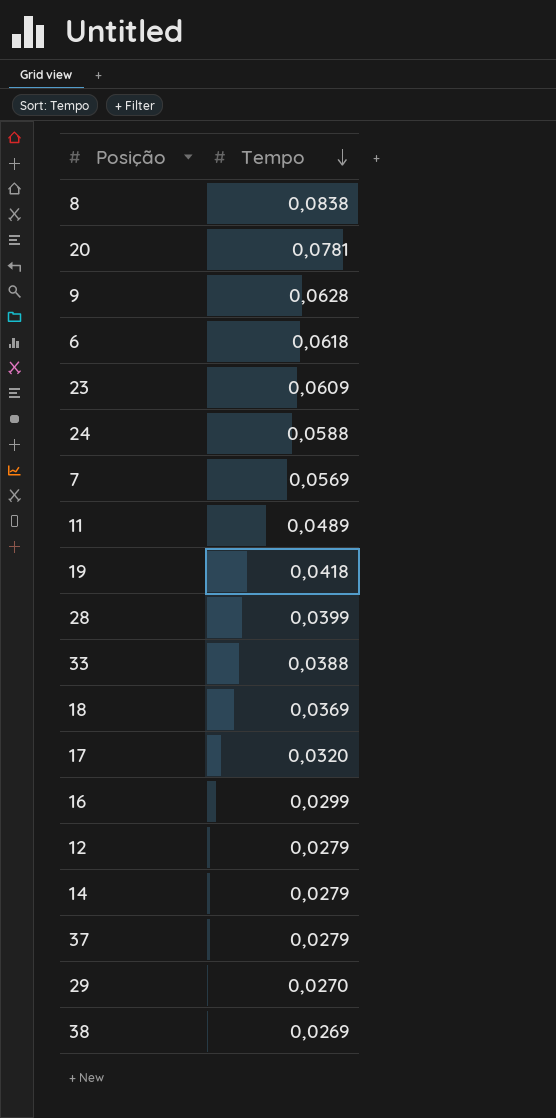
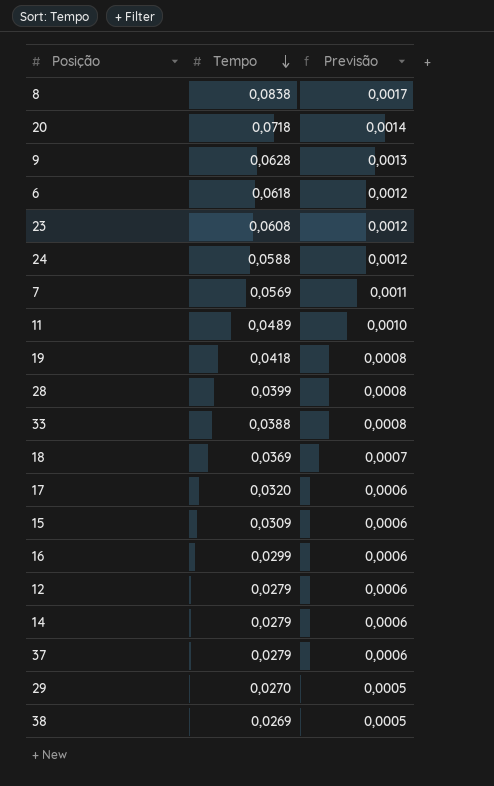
column Previsão | formula: none -> [Tempo] * 0,02
20 | Tempo: 0,0781 -> 0,0718
23 | Tempo: 0,0609 -> 0,0608
row 15: none -> 0,0309 | 0,0006

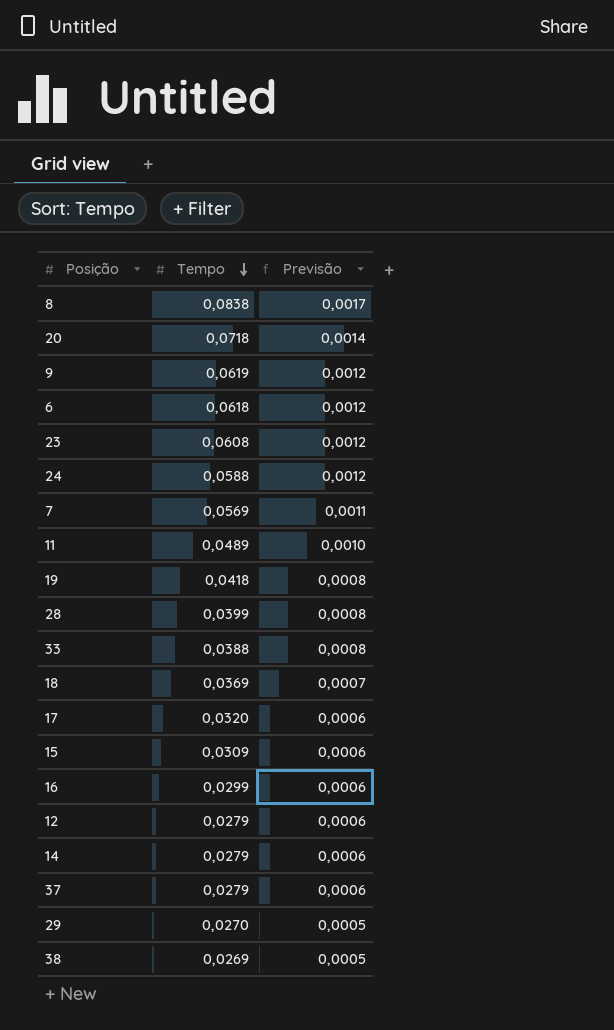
9 | Tempo: 0,0628 -> 0,0619
9 | Previsão: 0,0013 -> 0,0012

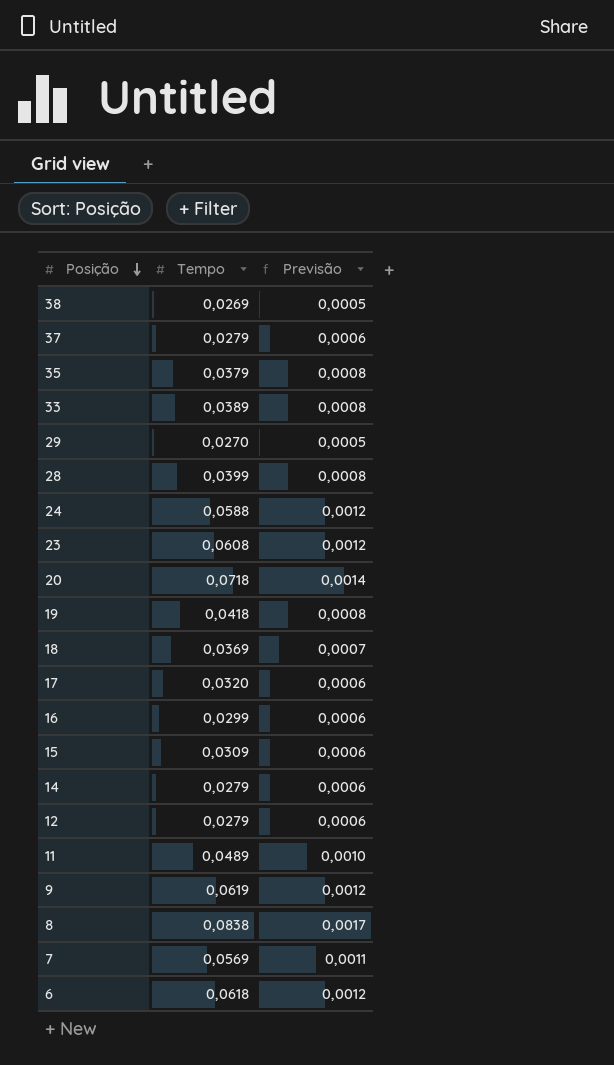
row order: Tempo descending -> Posição descending
row 35: none -> 0,0379 | 0,0008
33 | Tempo: 0,0388 -> 0,0389

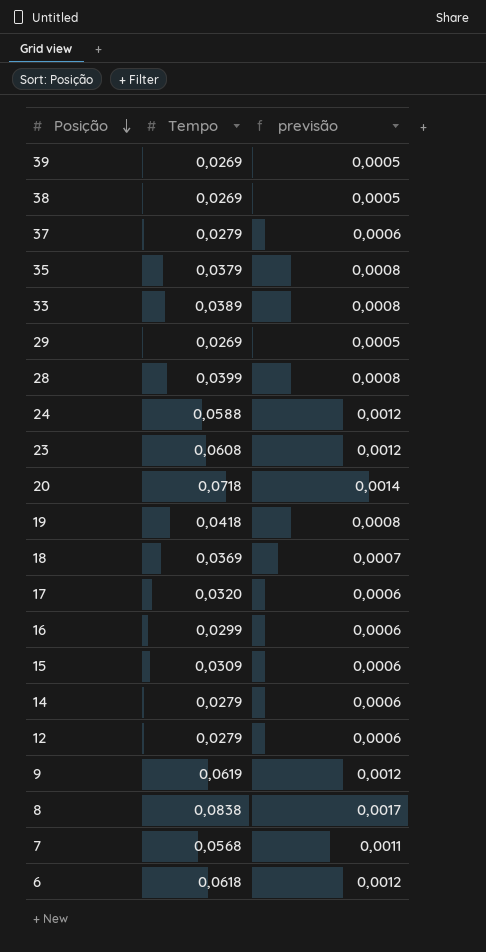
column name: Previsão -> previsão
row 11: 0,0489 | 0,0010 -> none
row 39: none -> 0,0269 | 0,0005
29 | Tempo: 0,0270 -> 0,0269
7 | Tempo: 0,0569 -> 0,0568

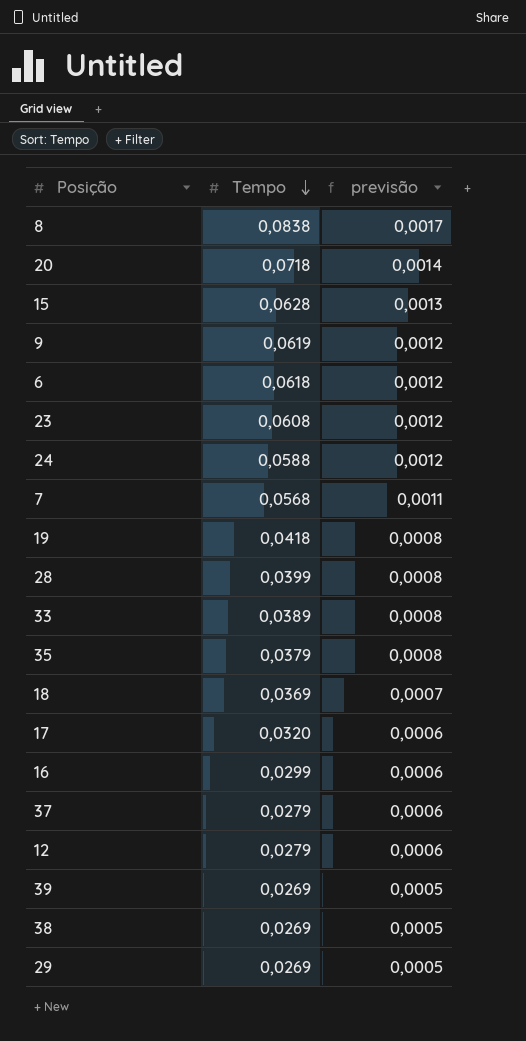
row order: Posição descending -> Tempo descending
row 14: 0,0279 | 0,0006 -> none
15 | Tempo: 0,0309 -> 0,0628
15 | previsão: 0,0006 -> 0,0013

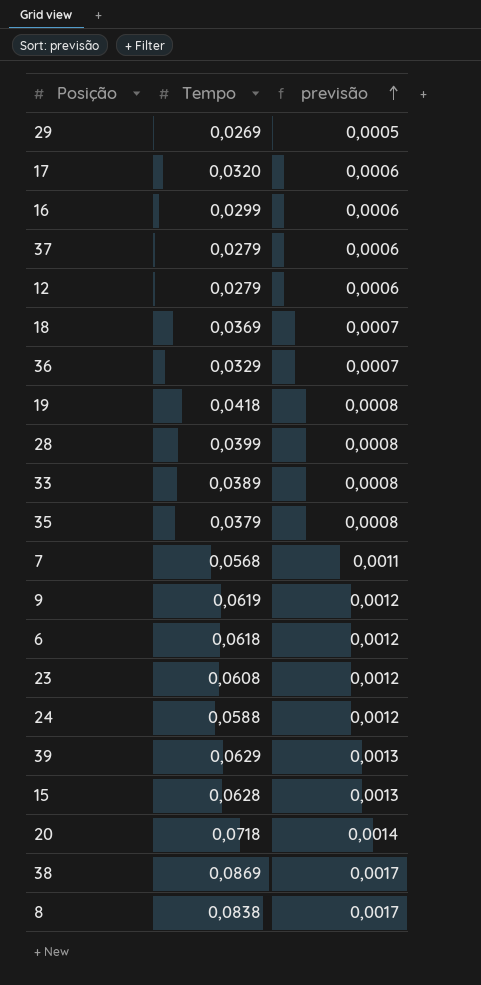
row order: Tempo descending -> previsão ascending
row 36: none -> 0,0329 | 0,0007
39 | Tempo: 0,0269 -> 0,0629
39 | previsão: 0,0005 -> 0,0013
38 | Tempo: 0,0269 -> 0,0869
38 | previsão: 0,0005 -> 0,0017

